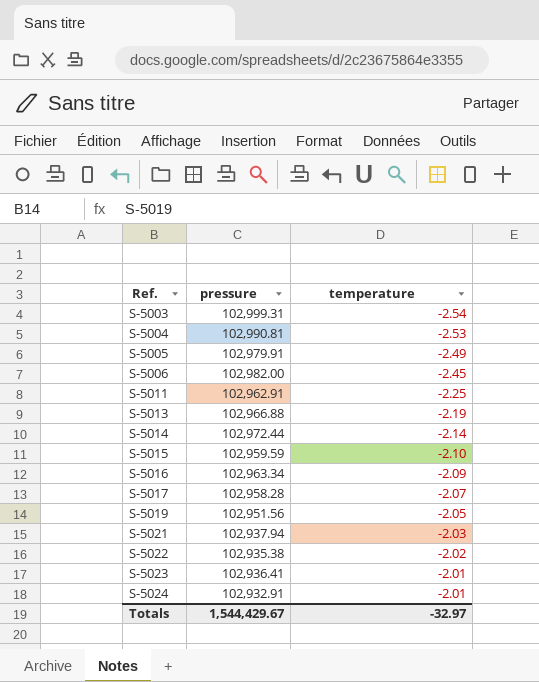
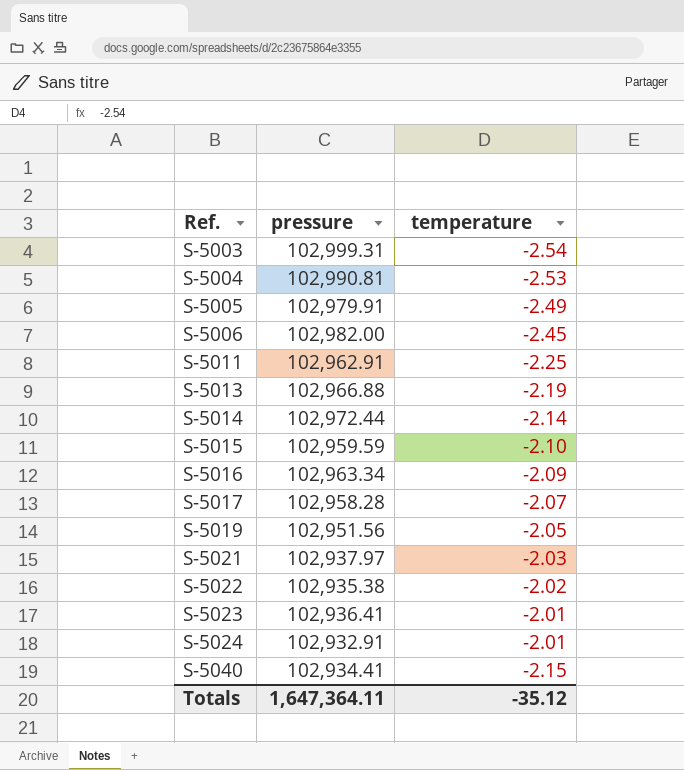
S-5021 | pressure: 102,937.94 -> 102,937.97
row S-5040: none -> 102,934.41 | -2.15
Totals | pressure: 1,544,429.67 -> 1,647,364.11
Totals | temperature: -32.97 -> -35.12

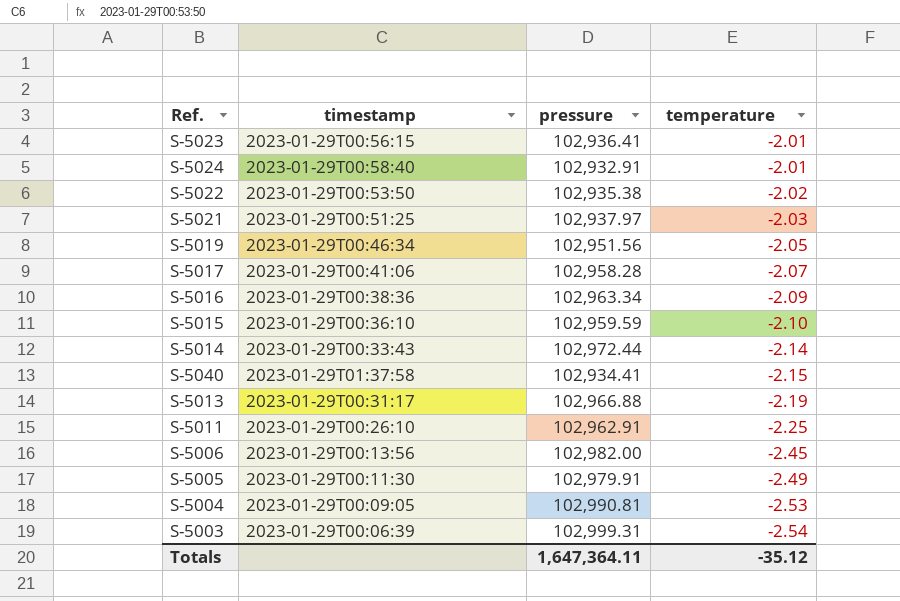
row order: Ref. ascending -> temperature descending
column timestamp | position: none -> 2

